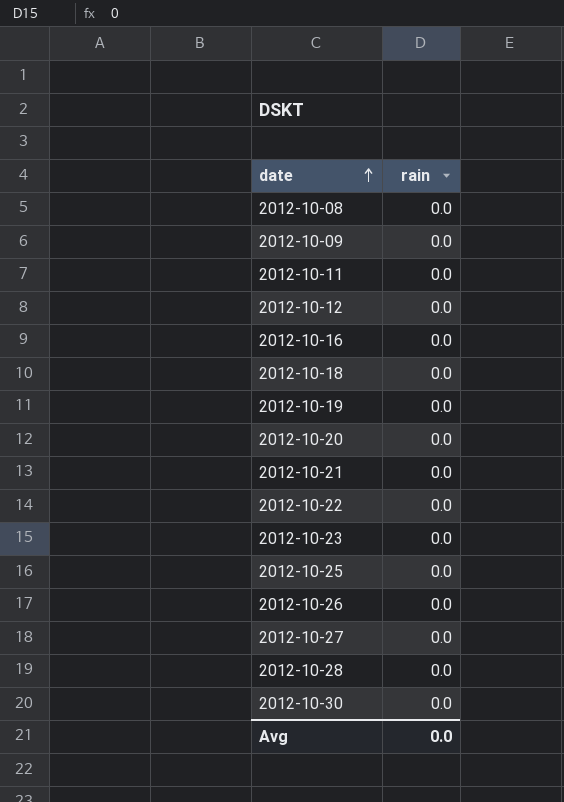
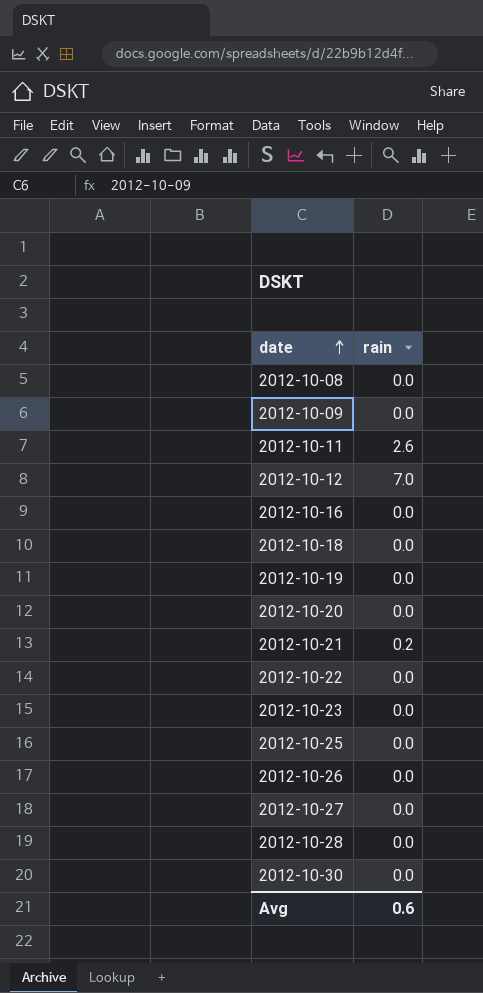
2012-10-11 | rain: 0.0 -> 2.6
2012-10-12 | rain: 0.0 -> 7.0
2012-10-21 | rain: 0.0 -> 0.2
Avg | rain: 0.0 -> 0.6

